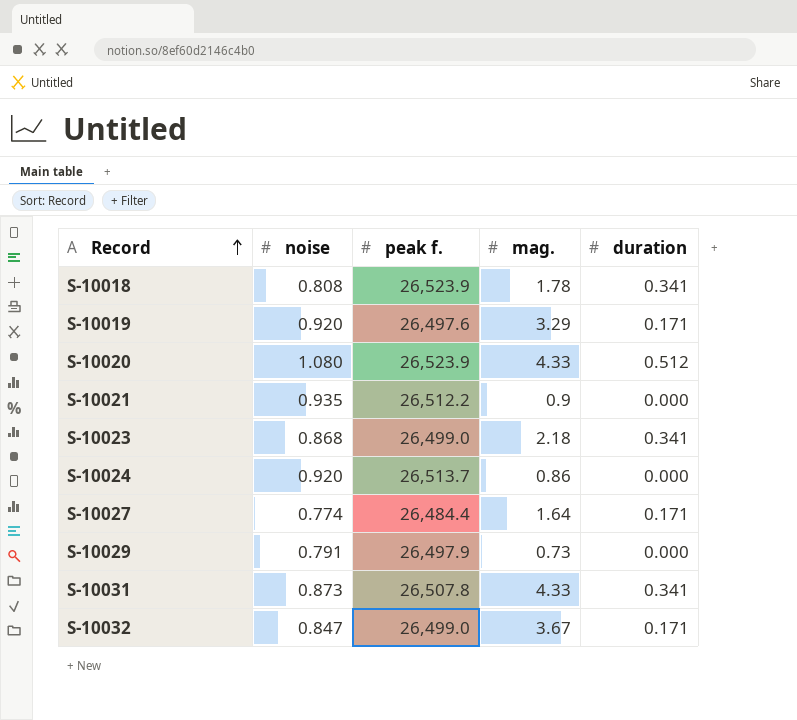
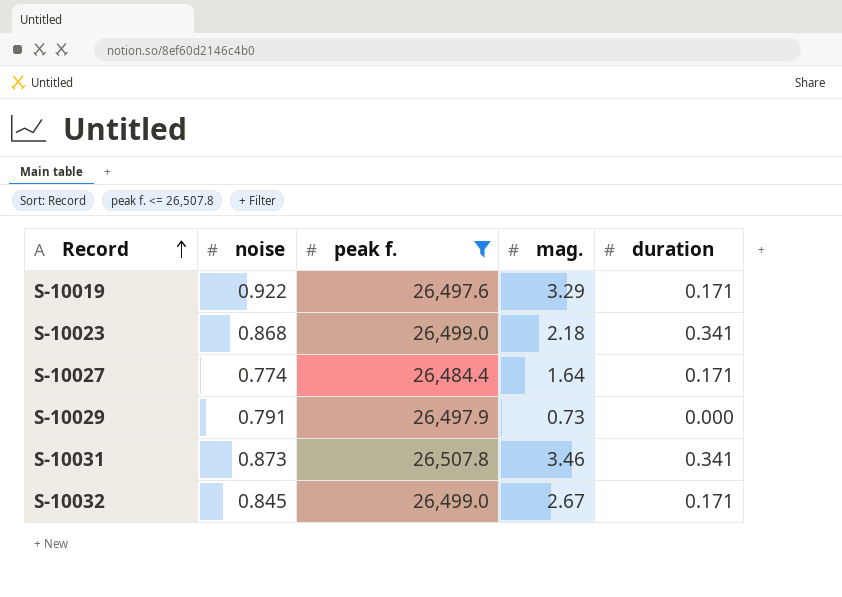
filter: none -> peak f. <= 26,507.8
S-10019 | noise: 0.920 -> 0.922
S-10031 | mag.: 4.33 -> 3.46
S-10032 | noise: 0.847 -> 0.845
S-10032 | mag.: 3.67 -> 2.67

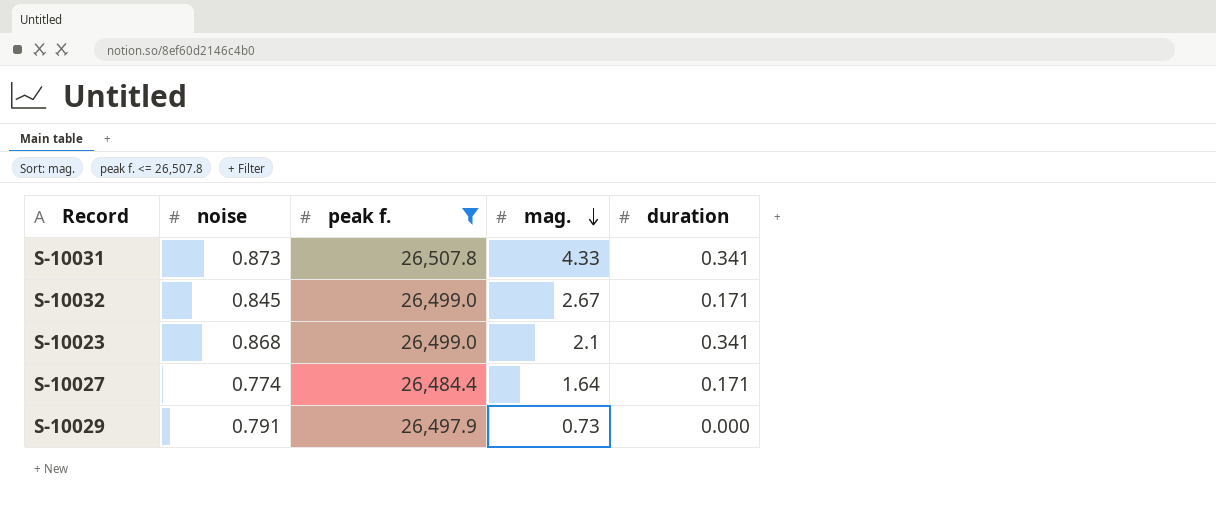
row order: Record ascending -> mag. descending
row S-10019: 0.922 | 26,497.6 | 3.29 | 0.171 -> none
S-10031 | mag.: 3.46 -> 4.33
S-10023 | mag.: 2.18 -> 2.1

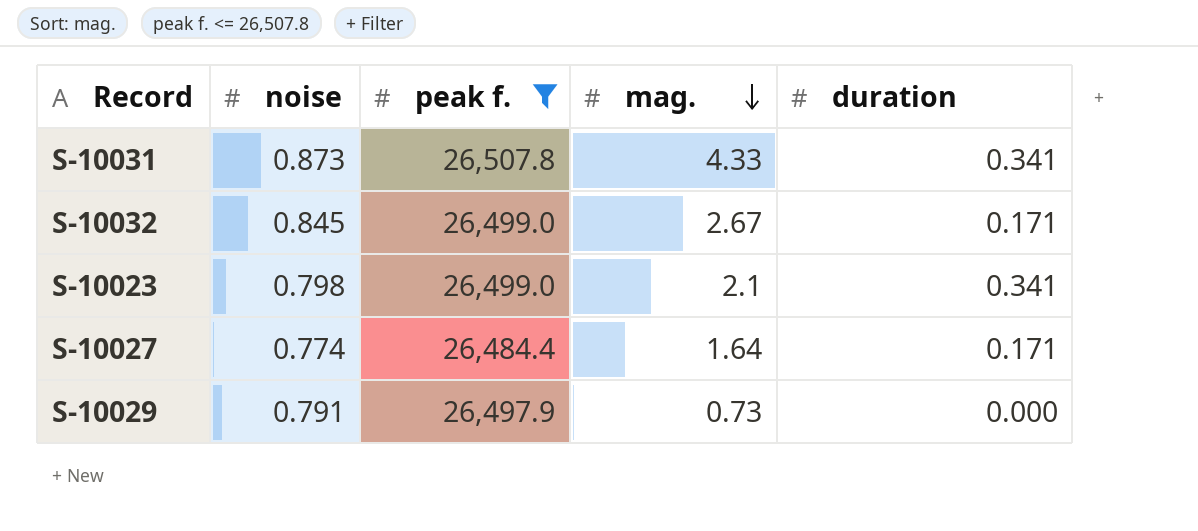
S-10023 | noise: 0.868 -> 0.798

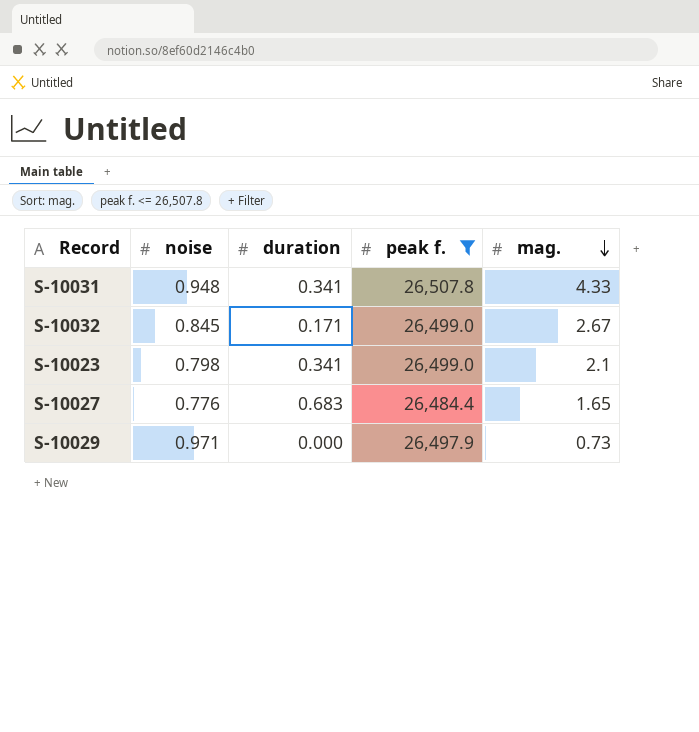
column duration | position: 5 -> 3
S-10031 | noise: 0.873 -> 0.948
S-10027 | noise: 0.774 -> 0.776
S-10027 | duration: 0.171 -> 0.683
S-10027 | mag.: 1.64 -> 1.65
S-10029 | noise: 0.791 -> 0.971

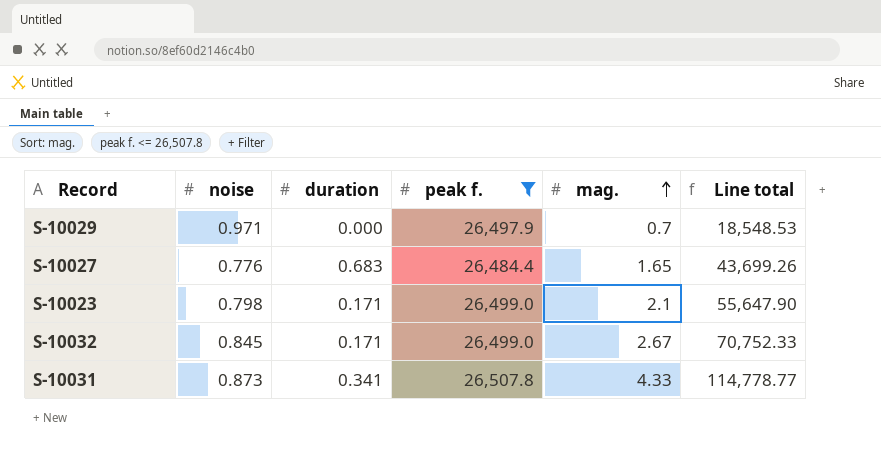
row order: mag. descending -> mag. ascending
column Line total | formula: none -> [peak f.] * [mag.]
S-10029 | mag.: 0.73 -> 0.7
S-10023 | duration: 0.341 -> 0.171
S-10031 | noise: 0.948 -> 0.873

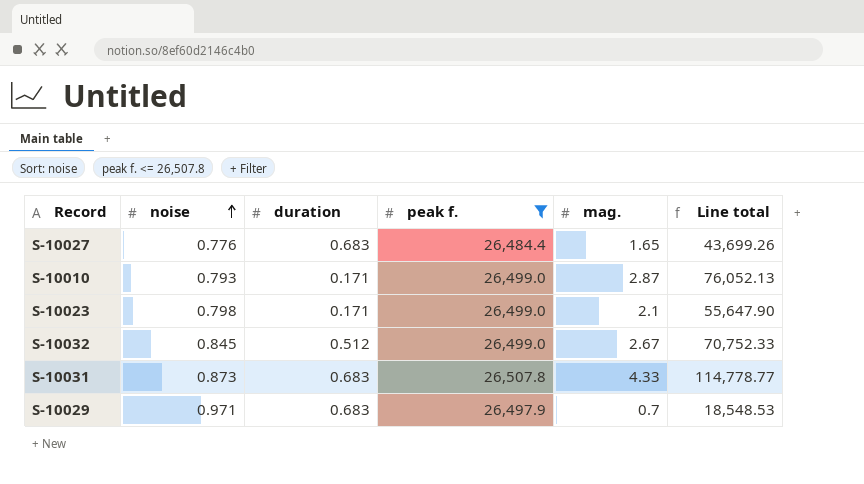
row order: mag. ascending -> noise ascending
row S-10010: none -> 0.793 | 0.171 | 26,499.0 | 2.87 | 76,052.13
S-10032 | duration: 0.171 -> 0.512
S-10031 | duration: 0.341 -> 0.683
S-10029 | duration: 0.000 -> 0.683

